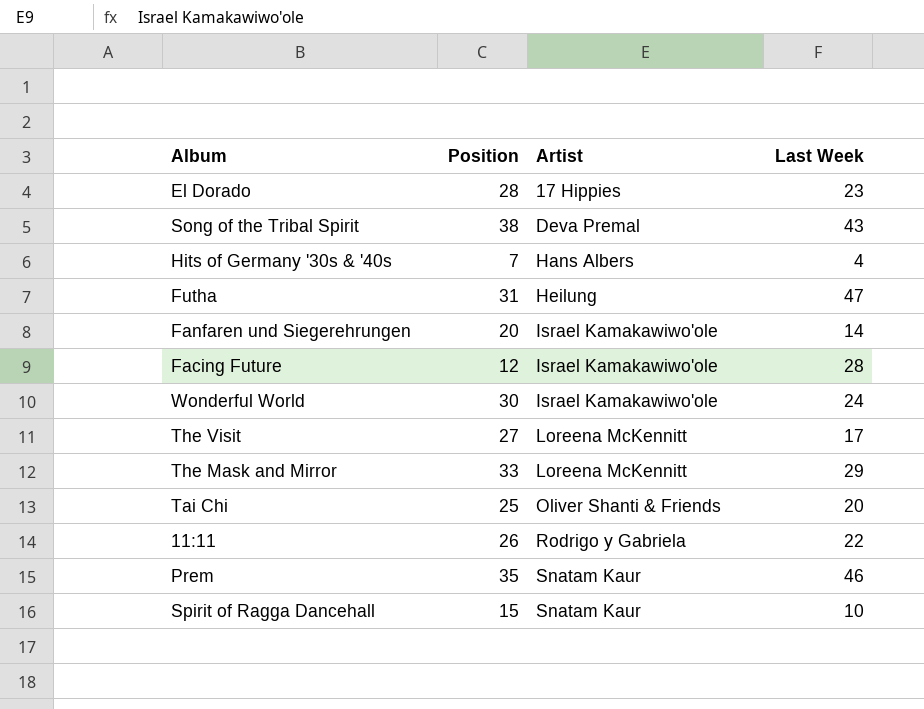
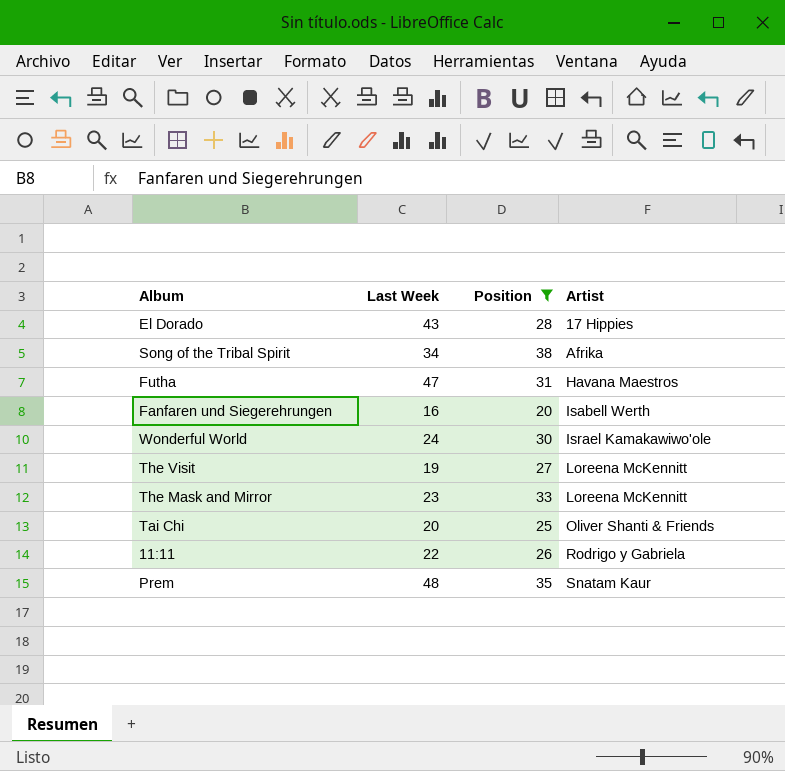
filter: none -> Position >= 20
column Last Week | position: 4 -> 2
El Dorado | Last Week: 23 -> 43
Song of the Tribal Spirit | Last Week: 43 -> 34
Song of the Tribal Spirit | Artist: Deva Premal -> Afrika
Futha | Artist: Heilung -> Havana Maestros
Fanfaren und Siegerehrungen | Last Week: 14 -> 16
Fanfaren und Siegerehrungen | Artist: Israel Kamakawiwo'ole -> Isabell Werth
The Visit | Last Week: 17 -> 19
The Mask and Mirror | Last Week: 29 -> 23
Prem | Last Week: 46 -> 48

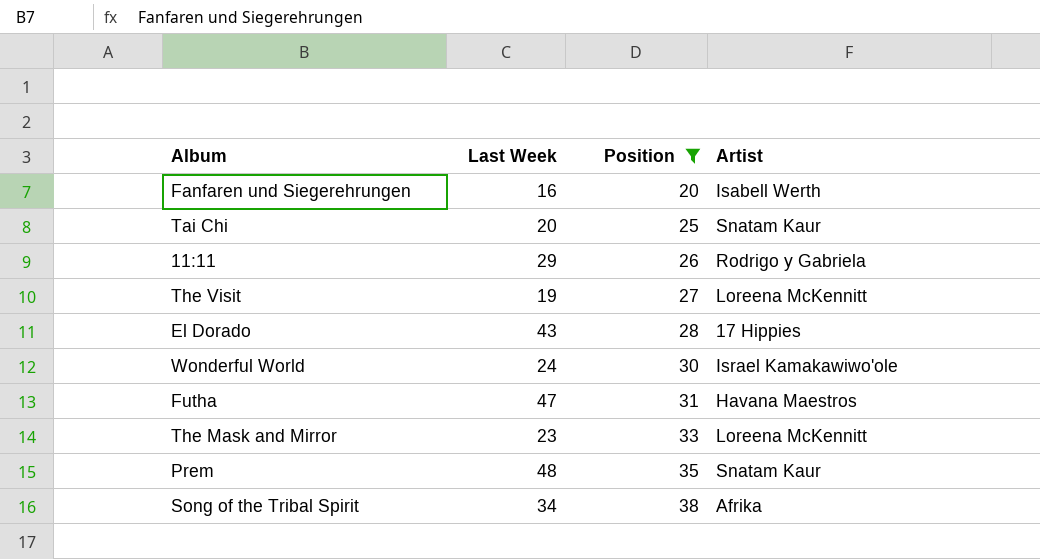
row order: Artist ascending -> Position ascending
Tai Chi | Artist: Oliver Shanti & Friends -> Snatam Kaur
11:11 | Last Week: 22 -> 29

